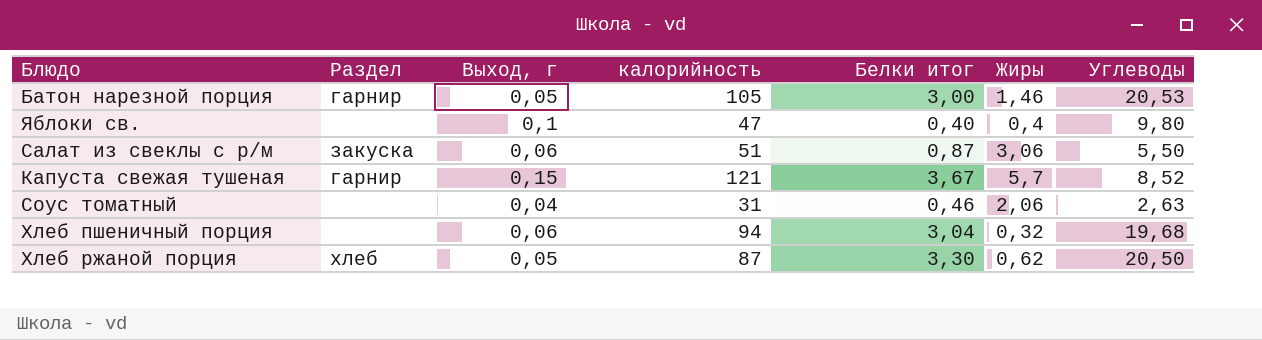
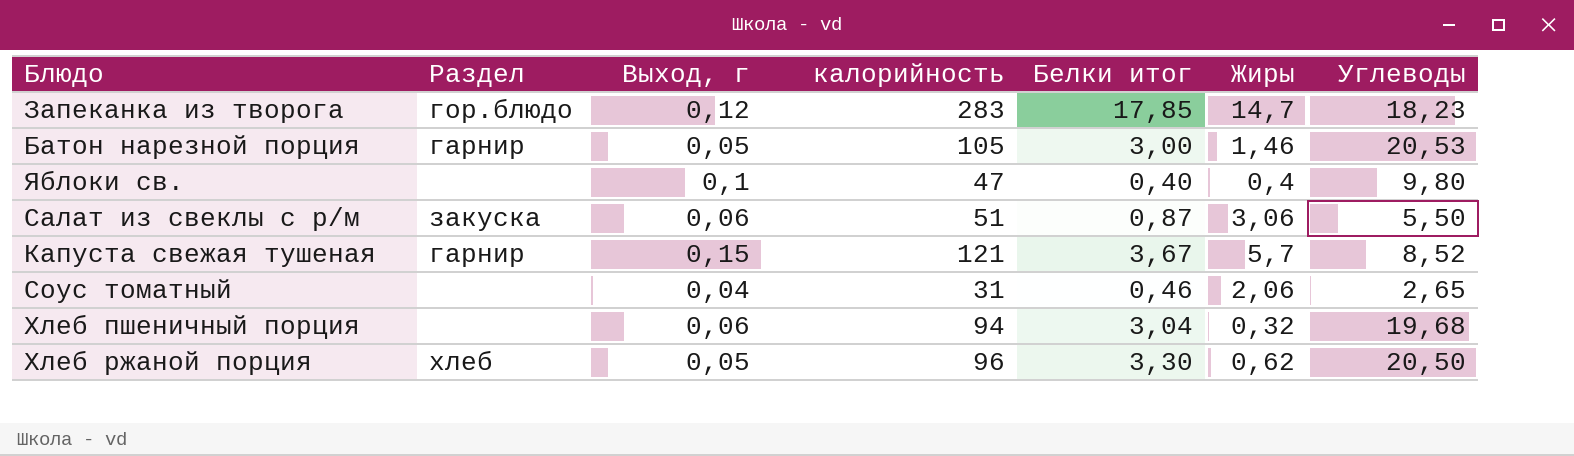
row Запеканка из творога: none -> гор.блюдо | 0,12 | 283 | 17,85 | 14,7 | 18,23
Соус томатный | Углеводы: 2,63 -> 2,65
Хлеб ржаной порция | калорийность: 87 -> 96

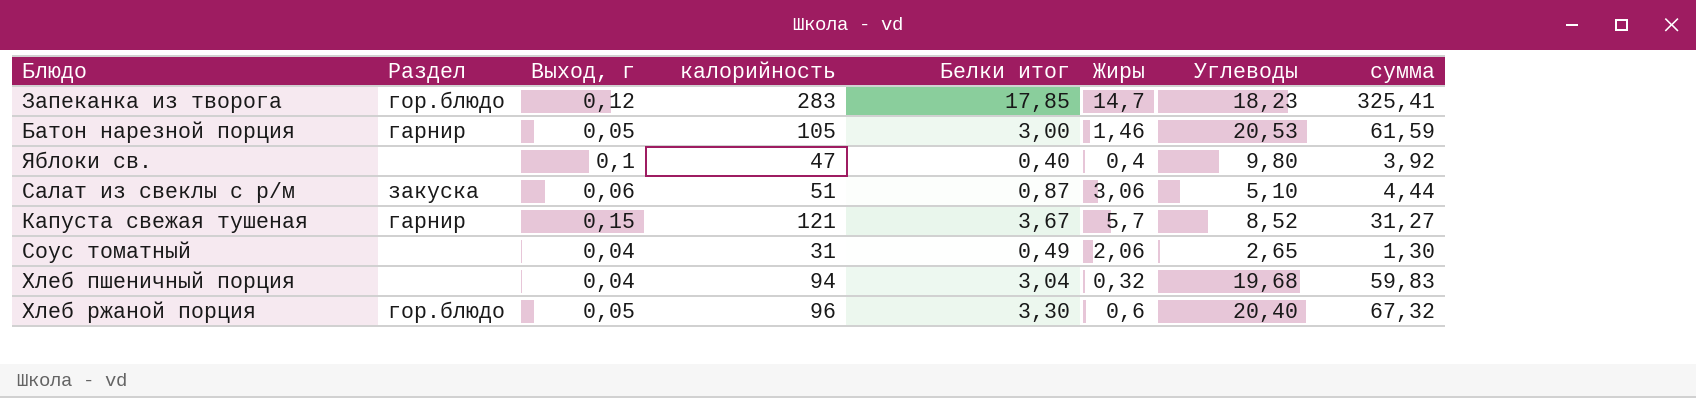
column сумма | formula: none -> [Белки итог] * [Углеводы]
Салат из свеклы с р/м | Углеводы: 5,50 -> 5,10
Соус томатный | Белки итог: 0,46 -> 0,49
Хлеб пшеничный порция | Выход, г: 0,06 -> 0,04
Хлеб ржаной порция | Раздел: хлеб -> гор.блюдо
Хлеб ржаной порция | Жиры: 0,62 -> 0,6
Хлеб ржаной порция | Углеводы: 20,50 -> 20,40

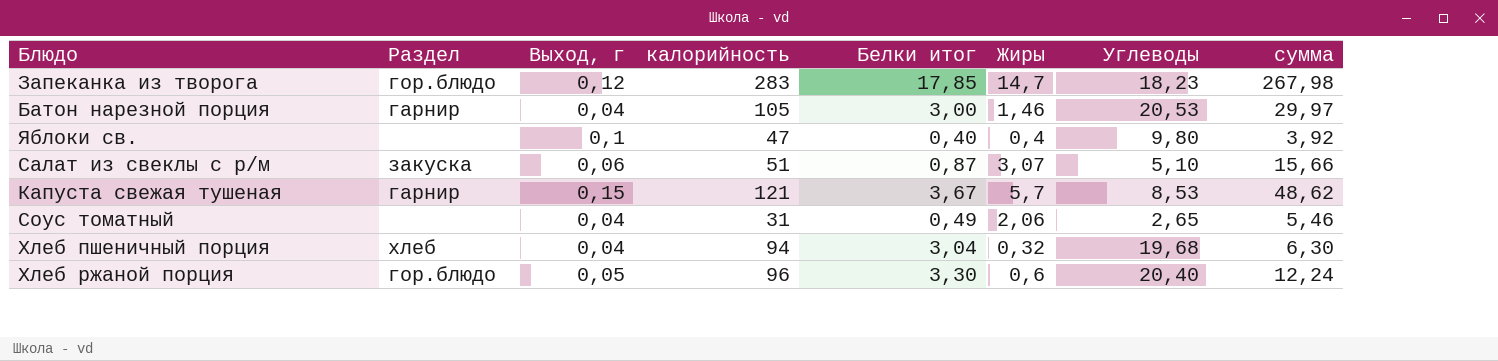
column сумма | formula: [Белки итог] * [Углеводы] -> [Жиры] * [Углеводы]
Батон нарезной порция | Выход, г: 0,05 -> 0,04
Салат из свеклы с р/м | Жиры: 3,06 -> 3,07
Капуста свежая тушеная | Углеводы: 8,52 -> 8,53
Хлеб пшеничный порция | Раздел: none -> хлеб

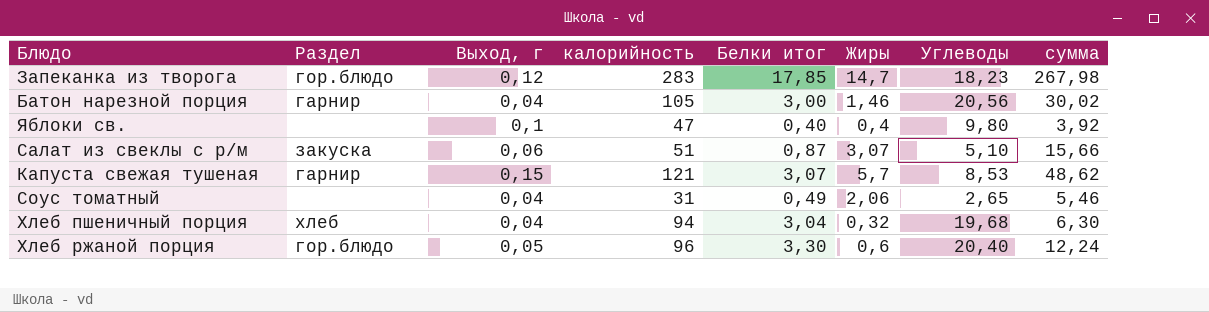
Батон нарезной порция | Углеводы: 20,53 -> 20,56
Батон нарезной порция | сумма: 29,97 -> 30,02
Капуста свежая тушеная | Белки итог: 3,67 -> 3,07

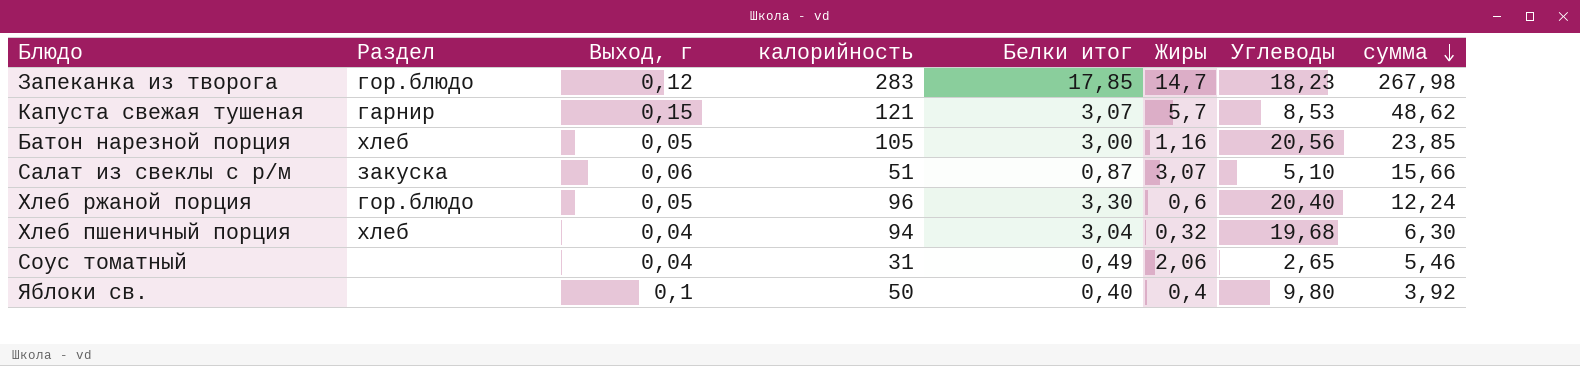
row order: none -> сумма descending
Батон нарезной порция | Раздел: гарнир -> хлеб
Батон нарезной порция | Выход, г: 0,04 -> 0,05
Батон нарезной порция | Жиры: 1,46 -> 1,16
Батон нарезной порция | сумма: 30,02 -> 23,85
Яблоки св. | калорийность: 47 -> 50

